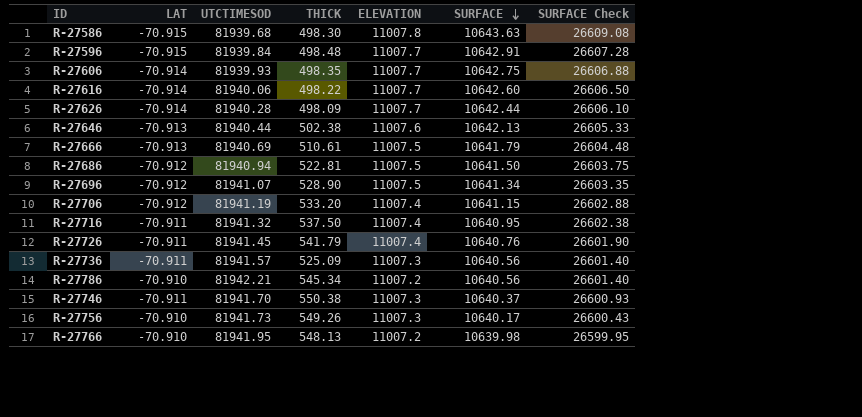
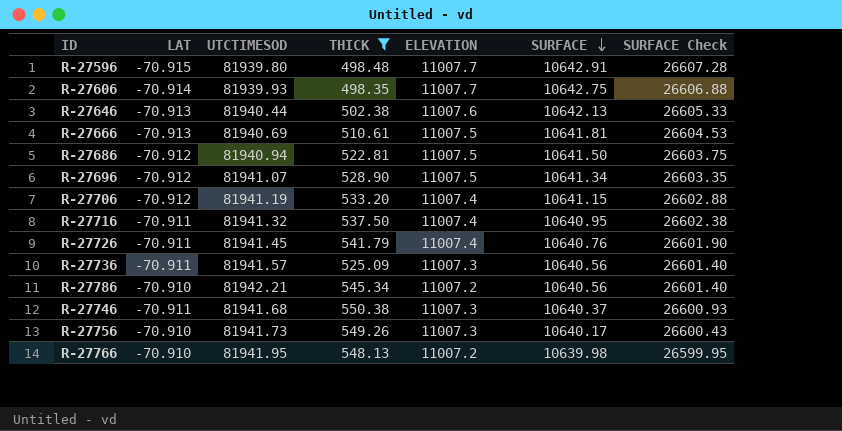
filter: none -> THICK >= 498.35
R-27596 | UTCTIMESOD: 81939.84 -> 81939.80
R-27666 | SURFACE: 10641.79 -> 10641.81
R-27666 | SURFACE Check: 26604.48 -> 26604.53
R-27746 | UTCTIMESOD: 81941.70 -> 81941.68

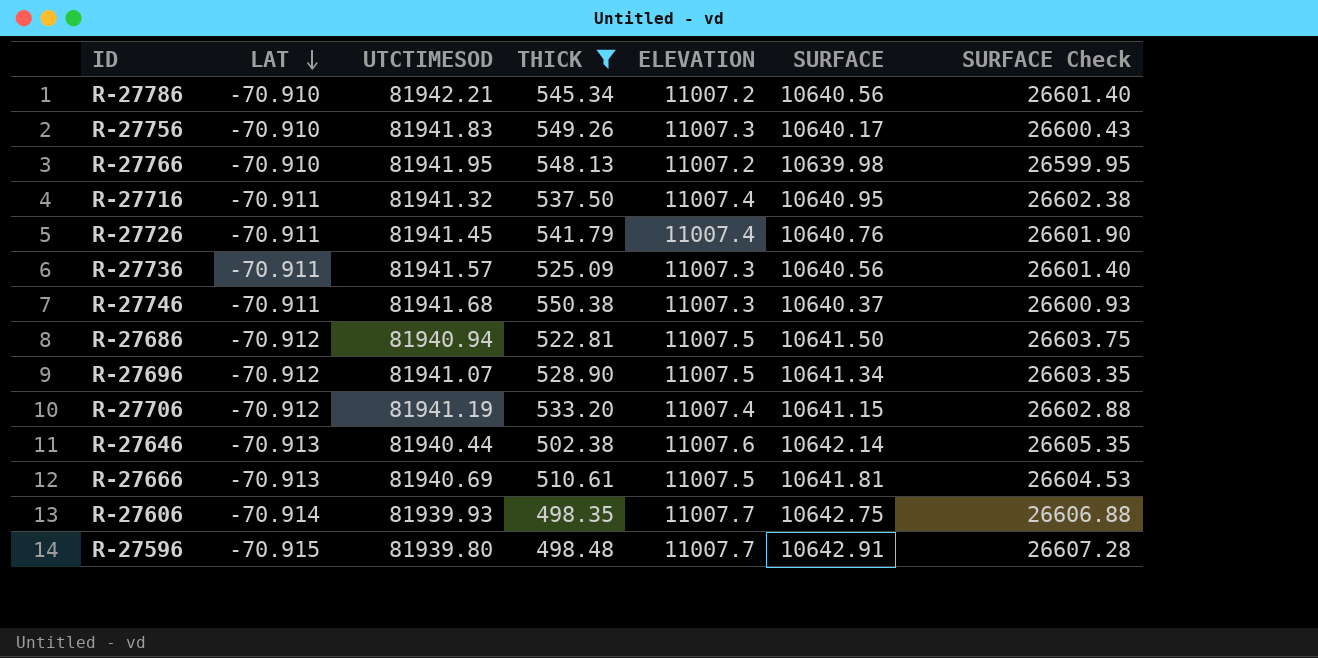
row order: SURFACE descending -> LAT descending
R-27756 | UTCTIMESOD: 81941.73 -> 81941.83
R-27646 | SURFACE: 10642.13 -> 10642.14
R-27646 | SURFACE Check: 26605.33 -> 26605.35

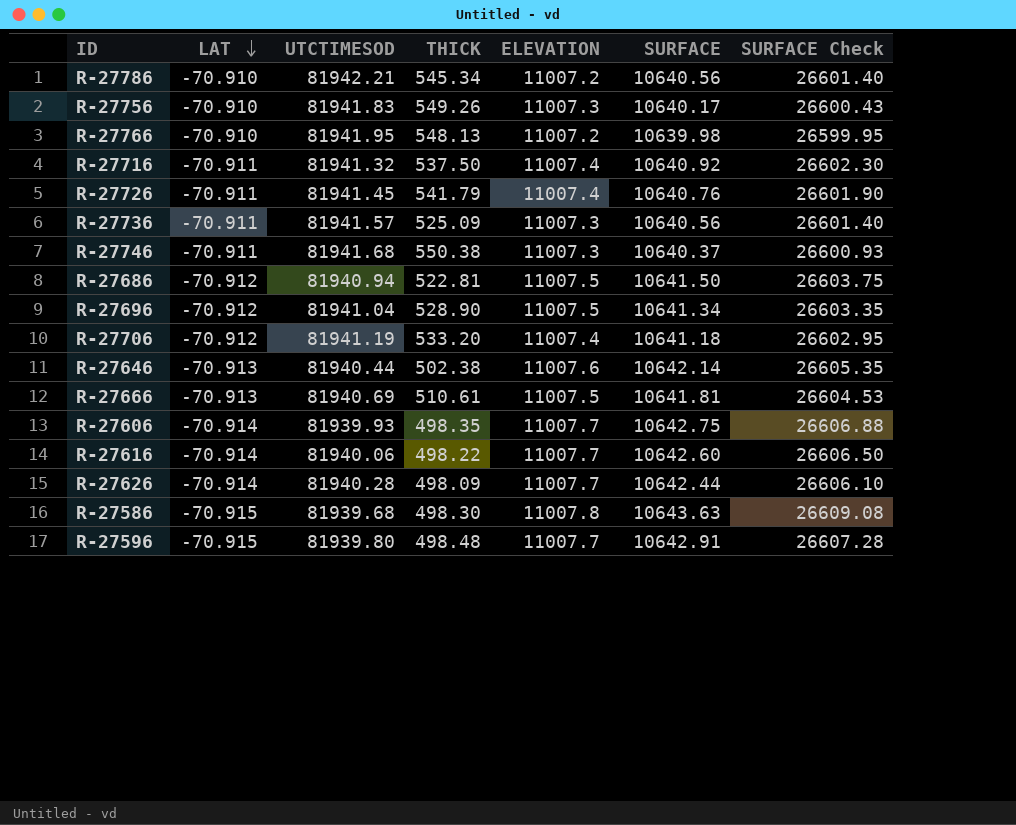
filter: THICK >= 498.35 -> none
R-27716 | SURFACE: 10640.95 -> 10640.92
R-27716 | SURFACE Check: 26602.38 -> 26602.30
R-27696 | UTCTIMESOD: 81941.07 -> 81941.04
R-27706 | SURFACE: 10641.15 -> 10641.18
R-27706 | SURFACE Check: 26602.88 -> 26602.95

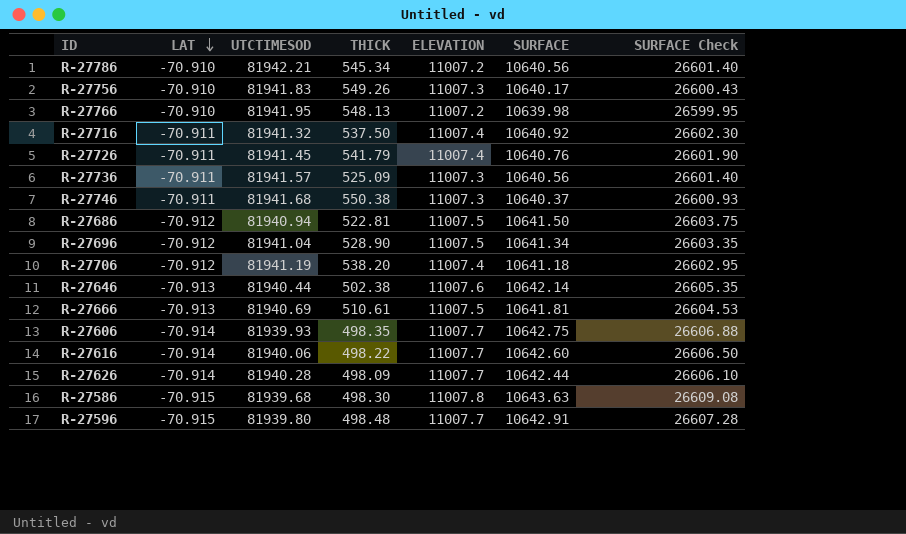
R-27706 | THICK: 533.20 -> 538.20

